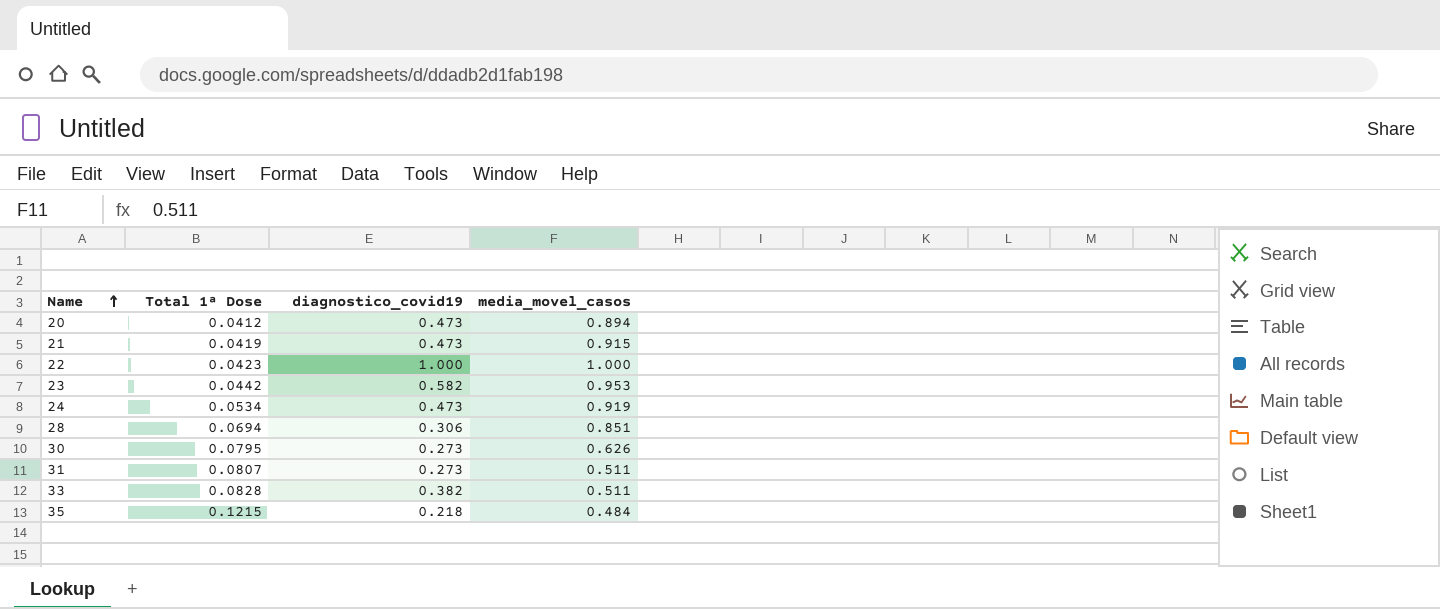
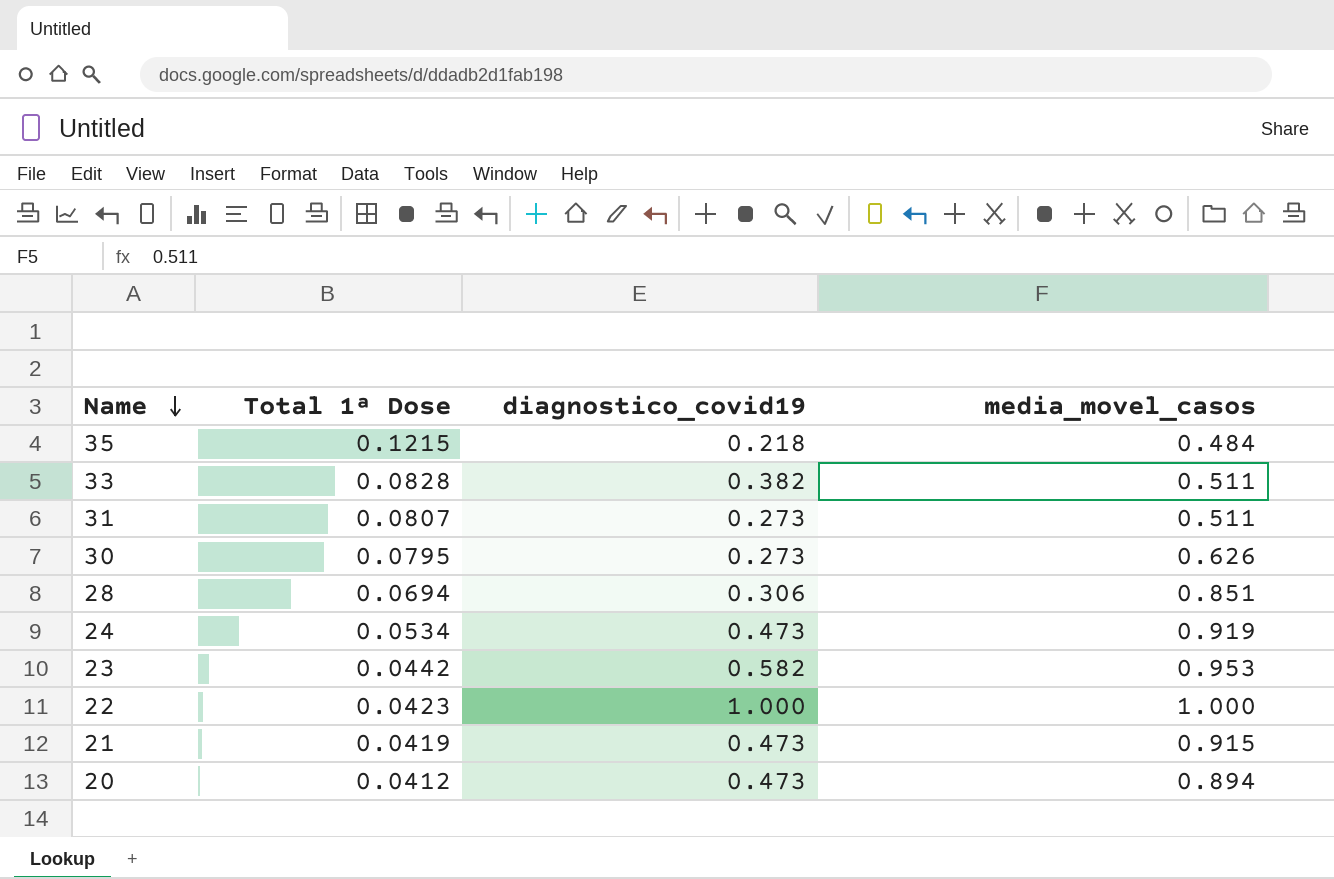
row order: Name ascending -> Name descending

